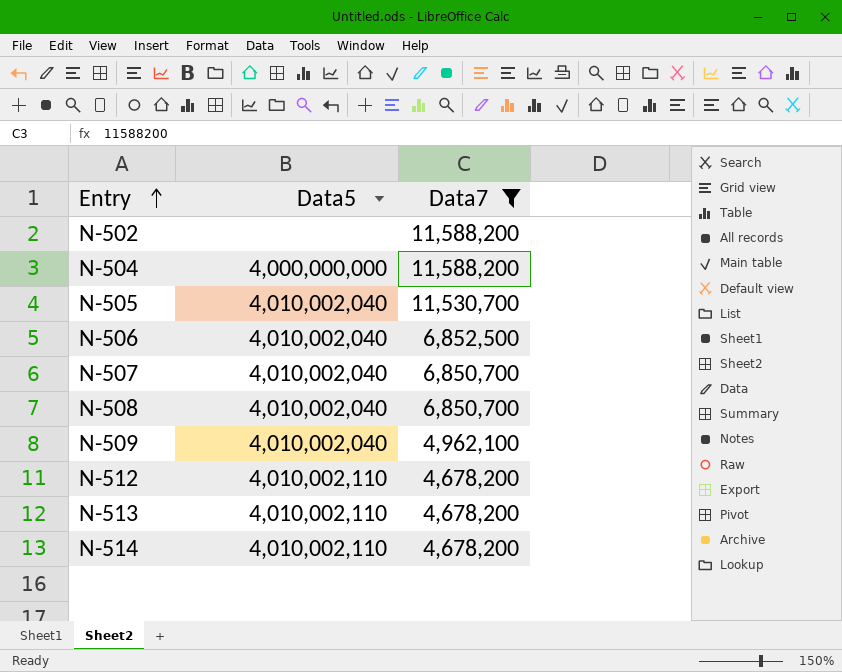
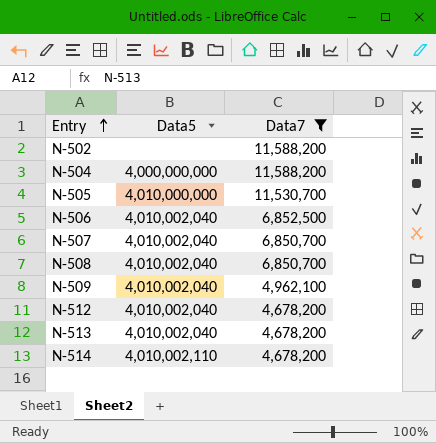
N-505 | Data5: 4,010,002,040 -> 4,010,000,000
N-512 | Data5: 4,010,002,110 -> 4,010,002,040
N-513 | Data5: 4,010,002,110 -> 4,010,002,040

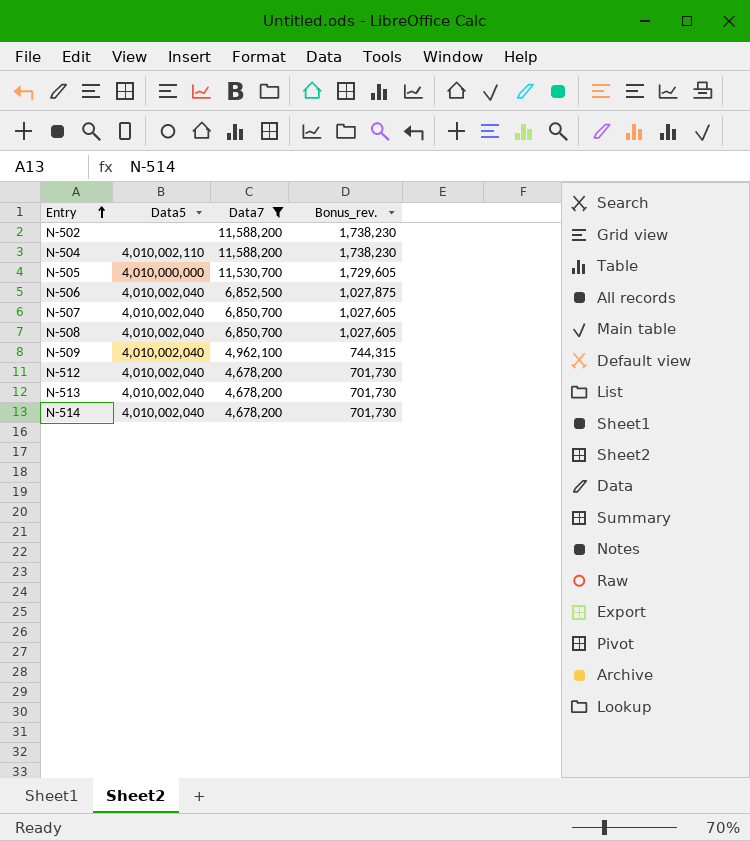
column Bonus_rev. | formula: none -> [Data7] * 0.15
N-504 | Data5: 4,000,000,000 -> 4,010,002,110
N-514 | Data5: 4,010,002,110 -> 4,010,002,040

